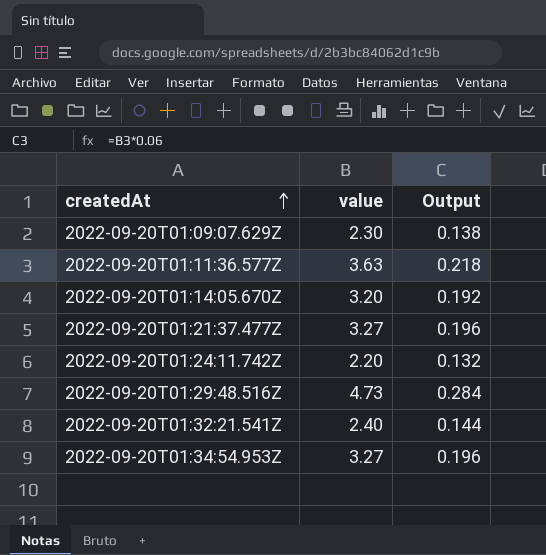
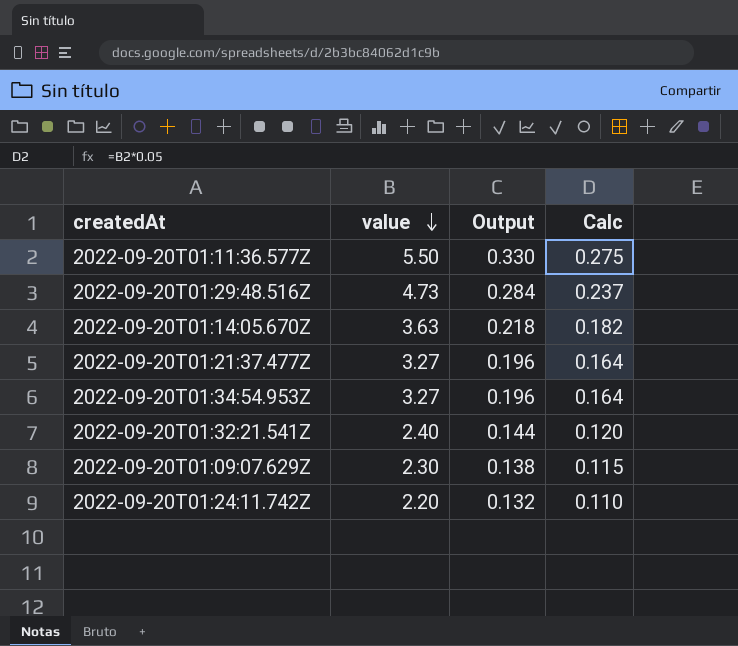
row order: createdAt ascending -> value descending
column Calc | formula: none -> [value] * 0.05
2022-09-20T01:11:36.577Z | value: 3.63 -> 5.50
2022-09-20T01:11:36.577Z | Output: 0.218 -> 0.330
2022-09-20T01:14:05.670Z | value: 3.20 -> 3.63
2022-09-20T01:14:05.670Z | Output: 0.192 -> 0.218

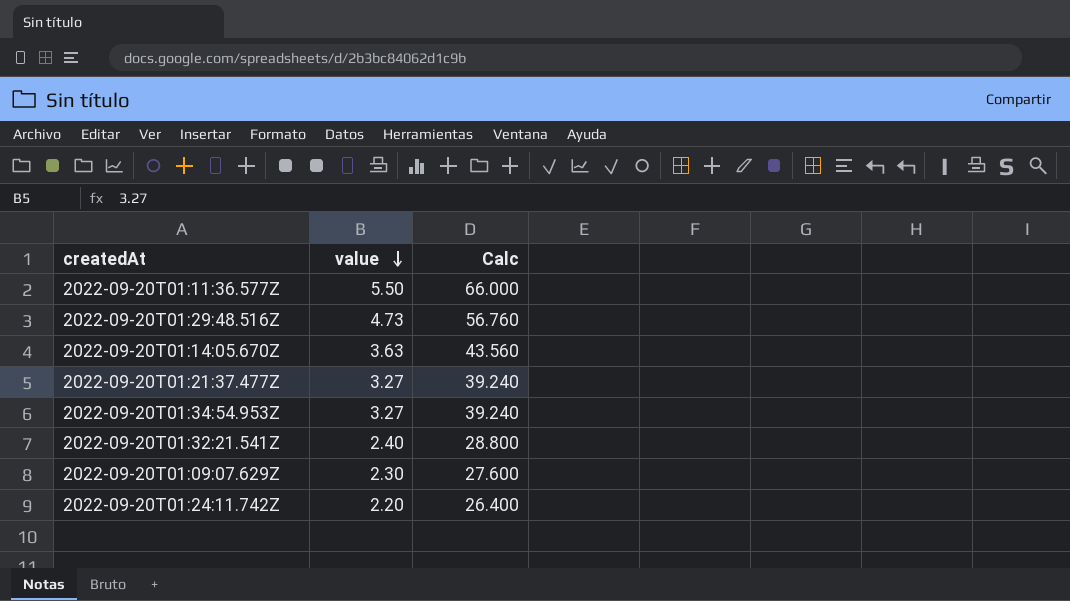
column Output | formula: [value] * 0.06 -> none
column Calc | formula: [value] * 0.05 -> [value] * 12

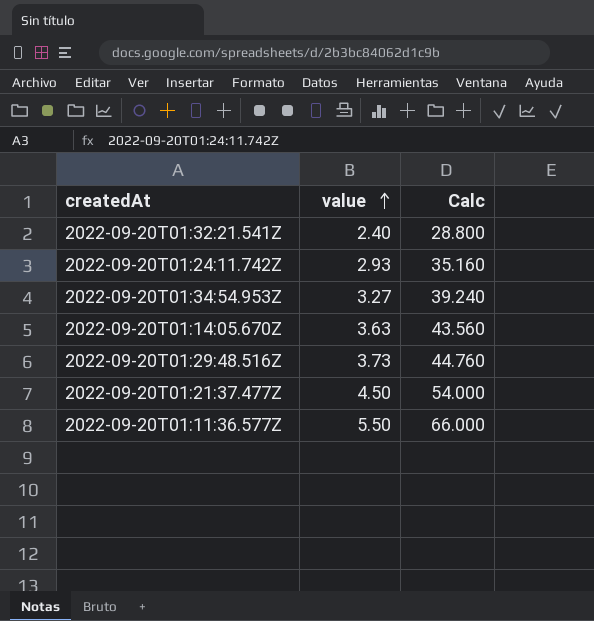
row order: value descending -> value ascending
row 2022-09-20T01:09:07.629Z: 2.30 | 27.600 -> none
2022-09-20T01:24:11.742Z | value: 2.20 -> 2.93
2022-09-20T01:24:11.742Z | Calc: 26.400 -> 35.160
2022-09-20T01:29:48.516Z | value: 4.73 -> 3.73
2022-09-20T01:29:48.516Z | Calc: 56.760 -> 44.760
2022-09-20T01:21:37.477Z | value: 3.27 -> 4.50
2022-09-20T01:21:37.477Z | Calc: 39.240 -> 54.000

